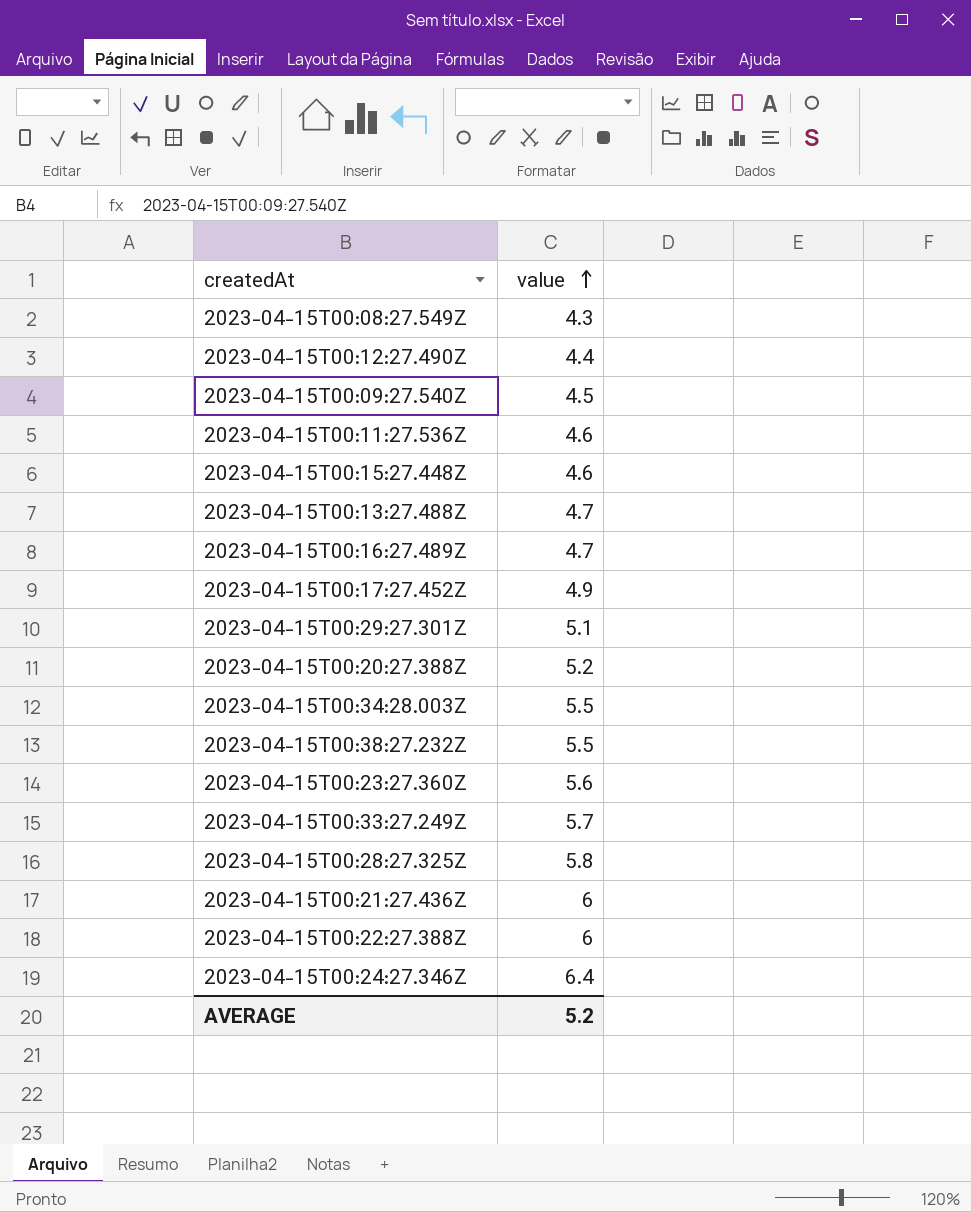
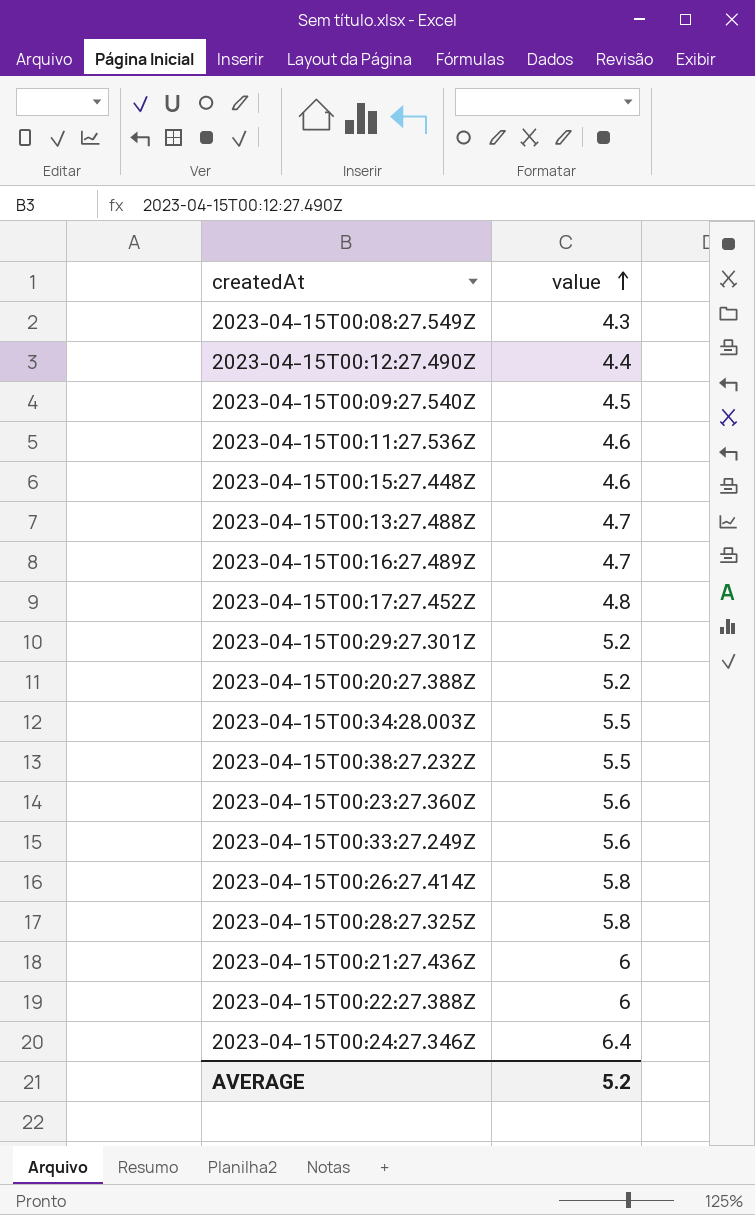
2023-04-15T00:17:27.452Z | value: 4.9 -> 4.8
2023-04-15T00:29:27.301Z | value: 5.1 -> 5.2
2023-04-15T00:33:27.249Z | value: 5.7 -> 5.6
row 2023-04-15T00:26:27.414Z: none -> 5.8

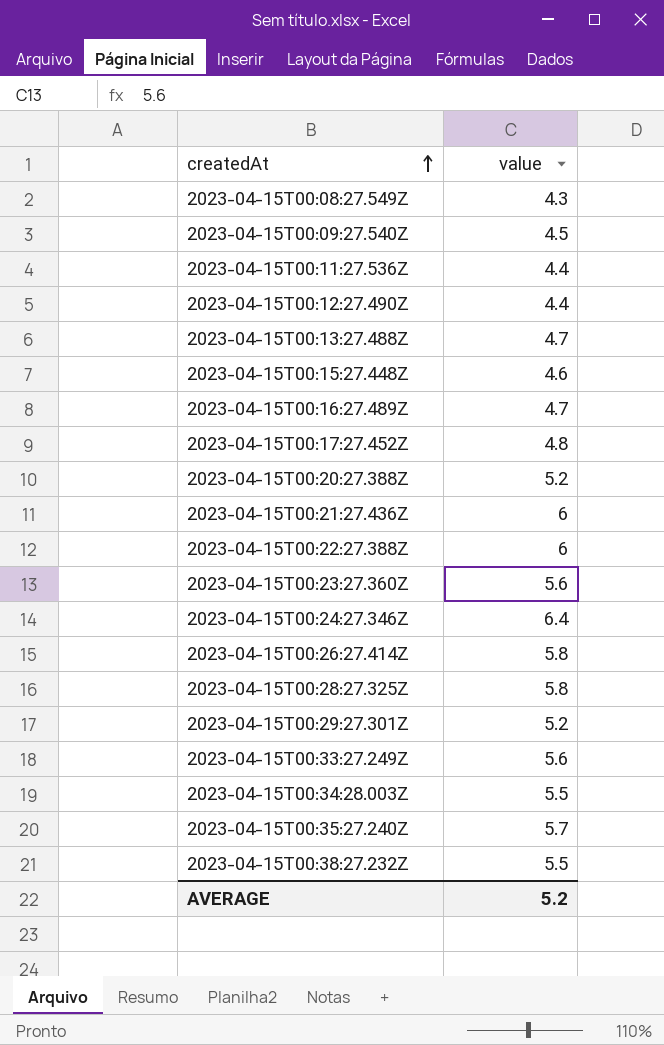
row order: value ascending -> createdAt ascending
2023-04-15T00:11:27.536Z | value: 4.6 -> 4.4
row 2023-04-15T00:35:27.240Z: none -> 5.7

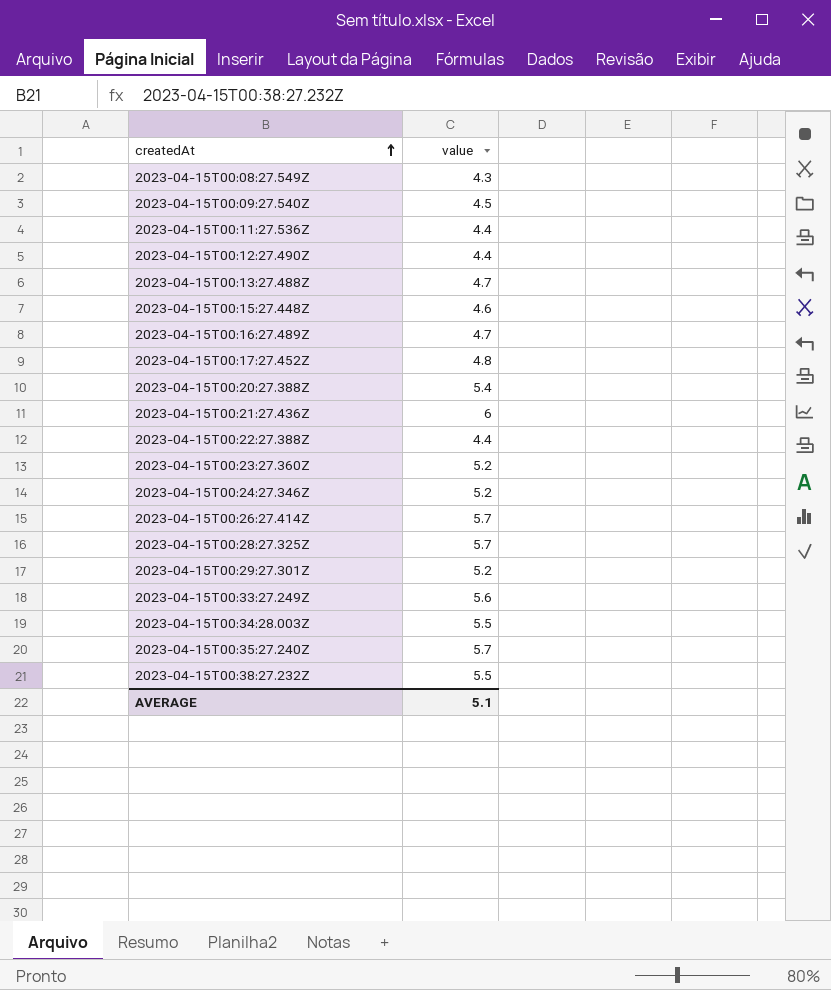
2023-04-15T00:20:27.388Z | value: 5.2 -> 5.4
2023-04-15T00:22:27.388Z | value: 6 -> 4.4
2023-04-15T00:23:27.360Z | value: 5.6 -> 5.2
2023-04-15T00:24:27.346Z | value: 6.4 -> 5.2
2023-04-15T00:26:27.414Z | value: 5.8 -> 5.7
2023-04-15T00:28:27.325Z | value: 5.8 -> 5.7
AVERAGE | value: 5.2 -> 5.1

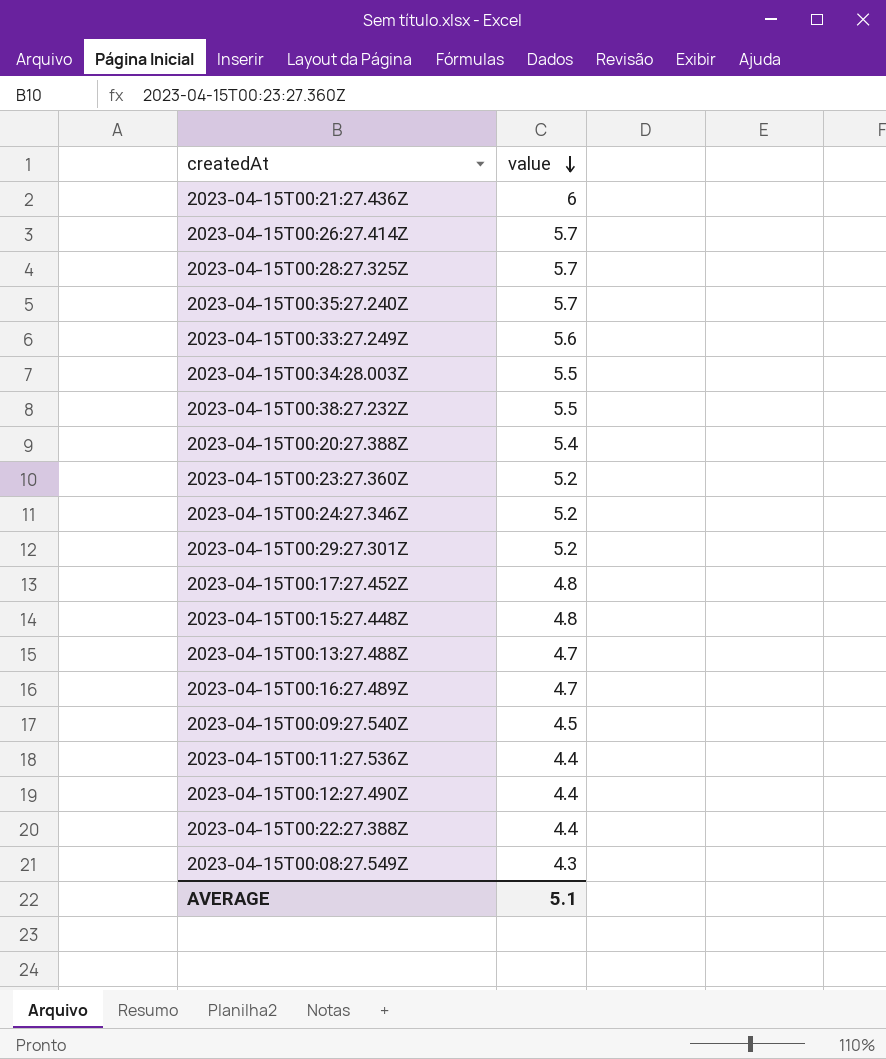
row order: createdAt ascending -> value descending
2023-04-15T00:15:27.448Z | value: 4.6 -> 4.8

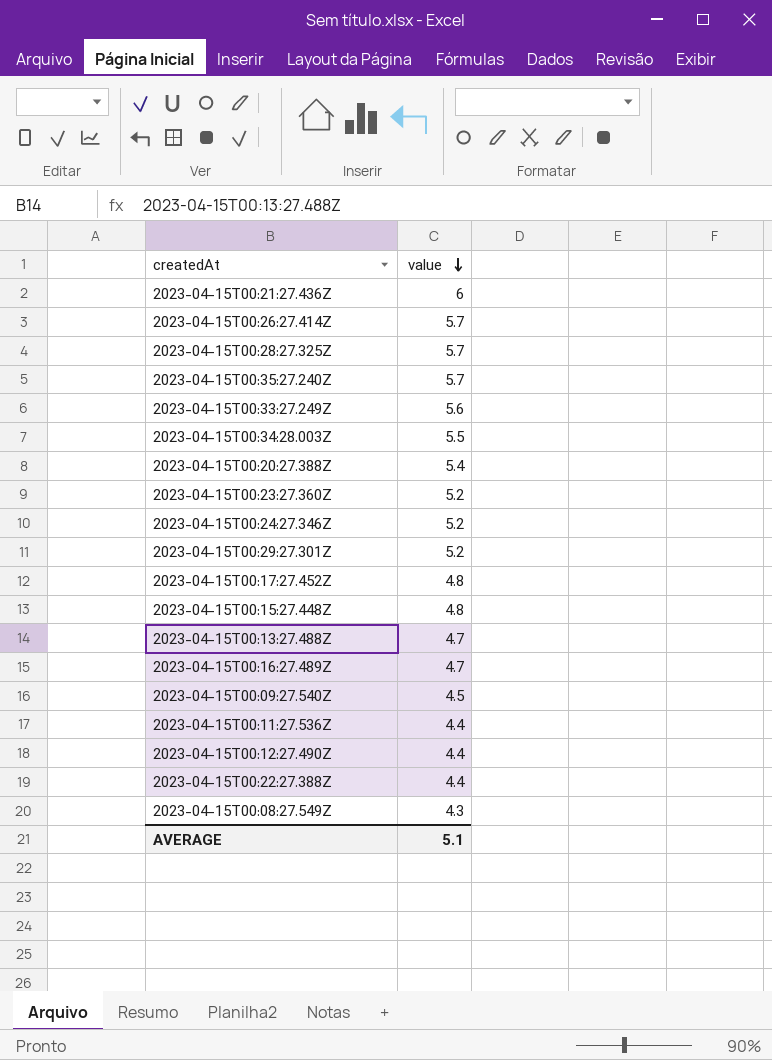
row 2023-04-15T00:38:27.232Z: 5.5 -> none

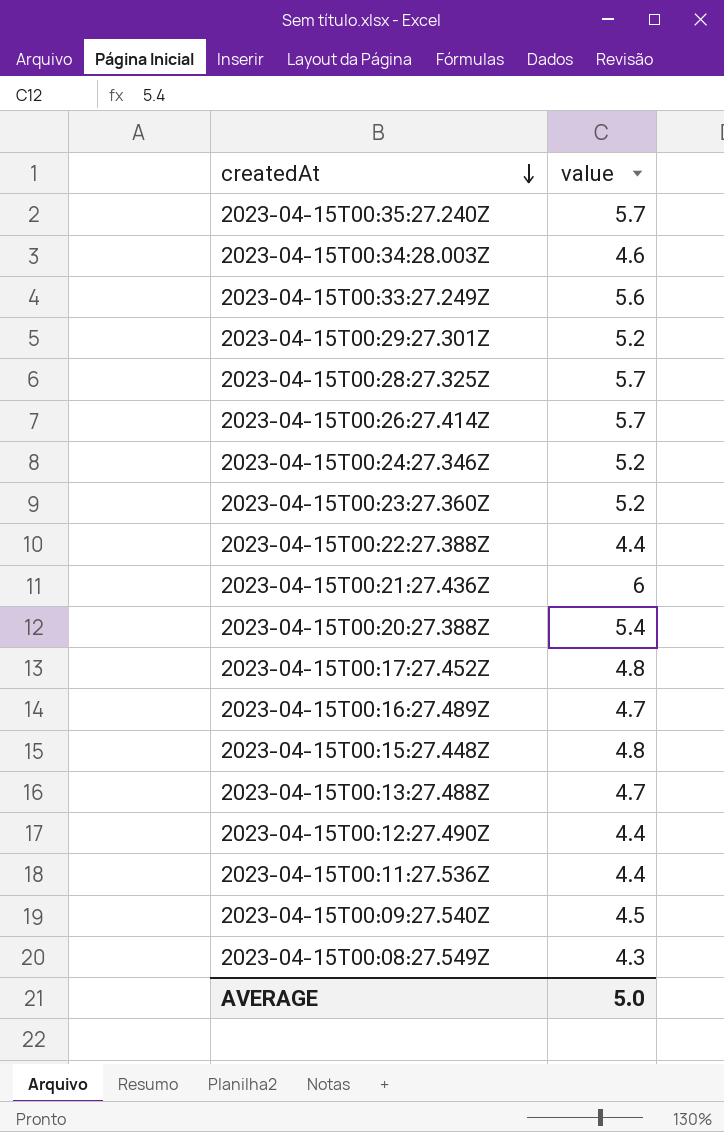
row order: value descending -> createdAt descending
2023-04-15T00:34:28.003Z | value: 5.5 -> 4.6
AVERAGE | value: 5.1 -> 5.0

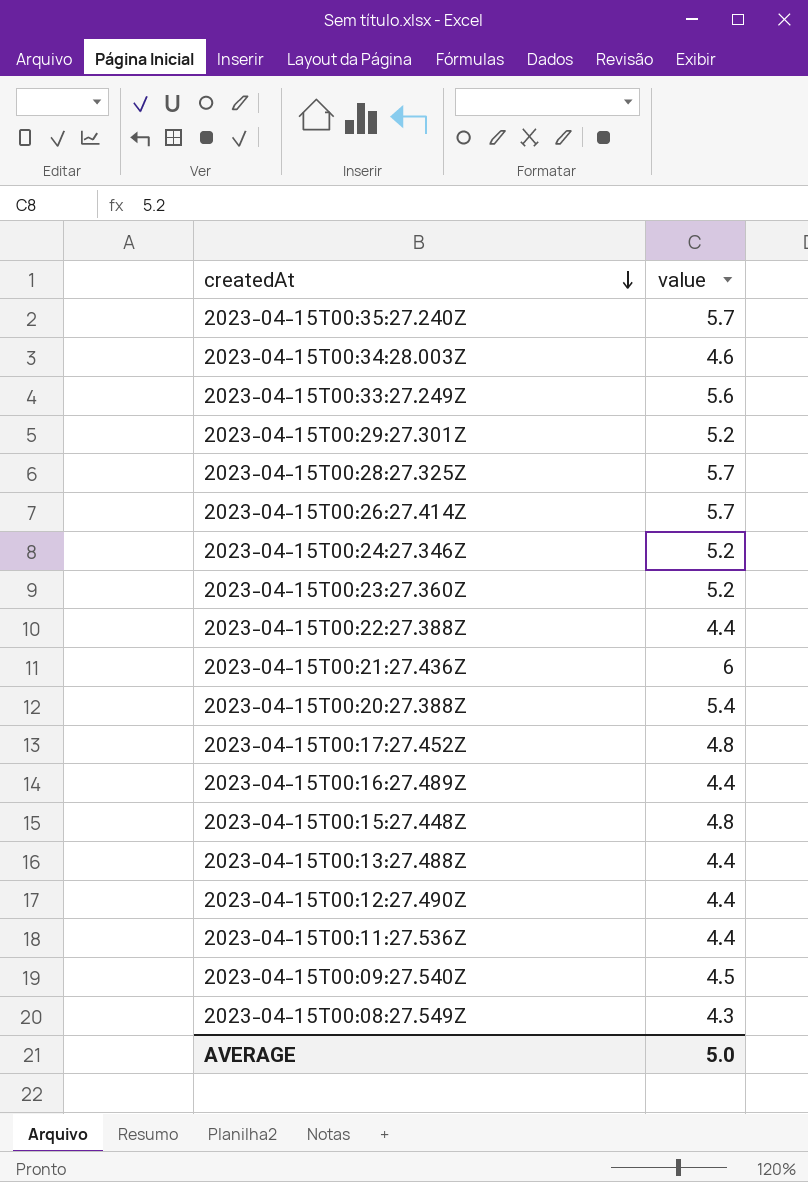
2023-04-15T00:16:27.489Z | value: 4.7 -> 4.4
2023-04-15T00:13:27.488Z | value: 4.7 -> 4.4

